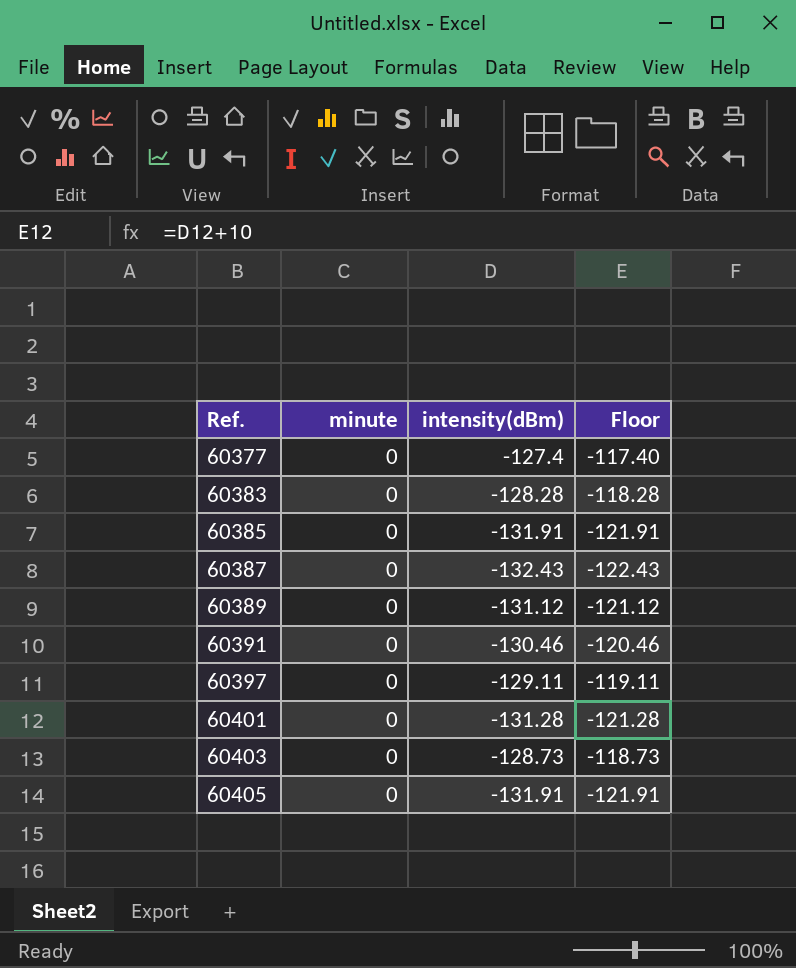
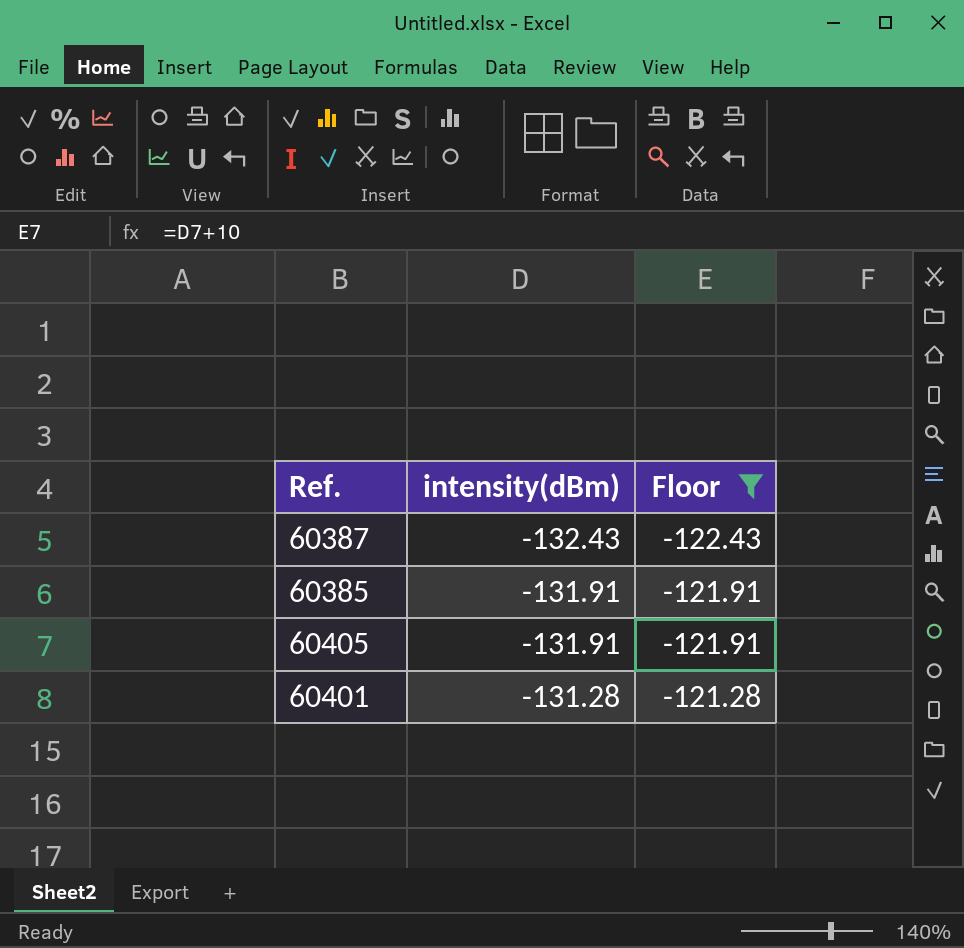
filter: none -> Floor <= -121.28
row order: Ref. ascending -> intensity(dBm) ascending
column minute | position: 2 -> none

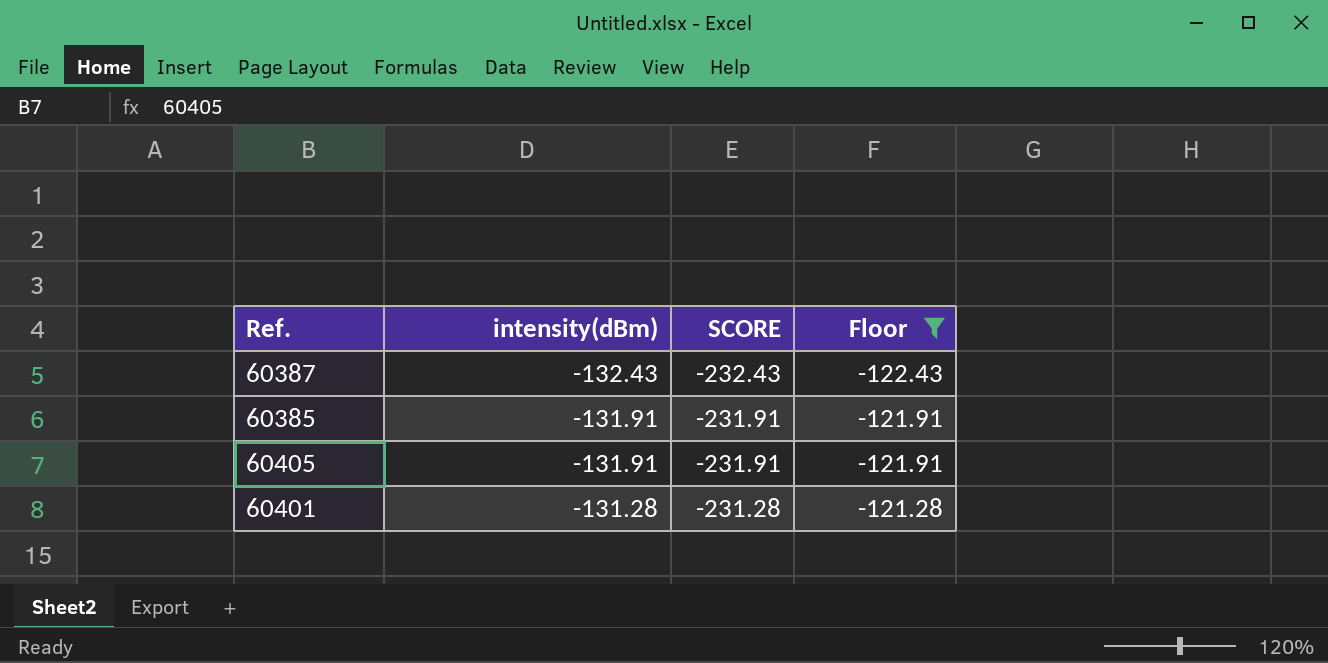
column SCORE | formula: none -> [intensity(dBm)] - 100

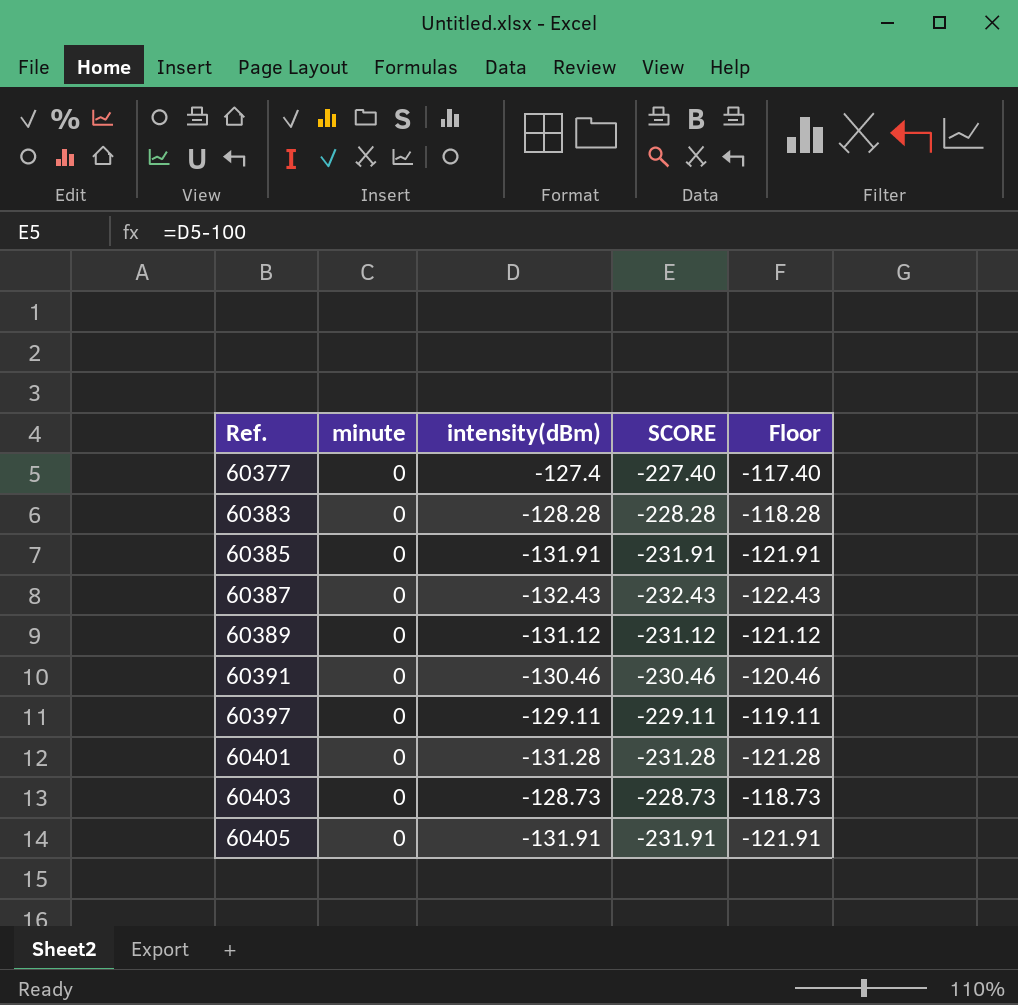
filter: Floor <= -121.28 -> none
row order: intensity(dBm) ascending -> Ref. ascending
column minute | position: none -> 2

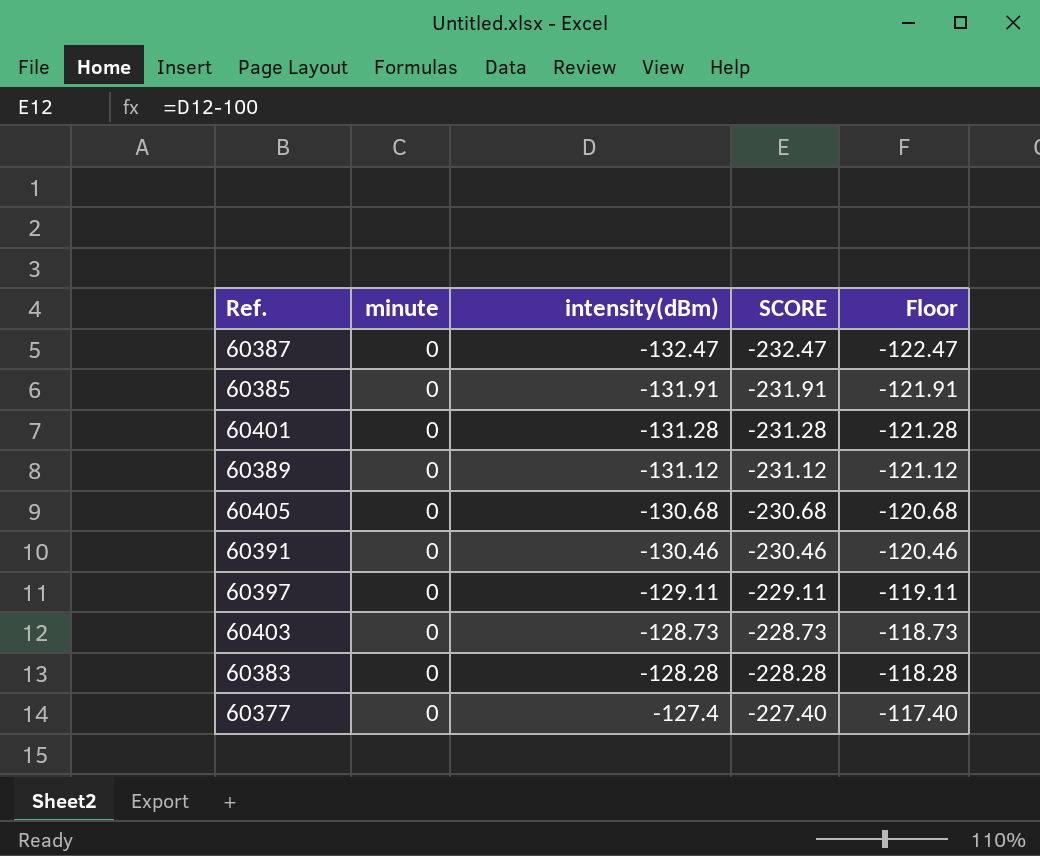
row order: Ref. ascending -> intensity(dBm) ascending
60387 | intensity(dBm): -132.43 -> -132.47
60387 | SCORE: -232.43 -> -232.47
60387 | Floor: -122.43 -> -122.47
60405 | intensity(dBm): -131.91 -> -130.68
60405 | SCORE: -231.91 -> -230.68
60405 | Floor: -121.91 -> -120.68

